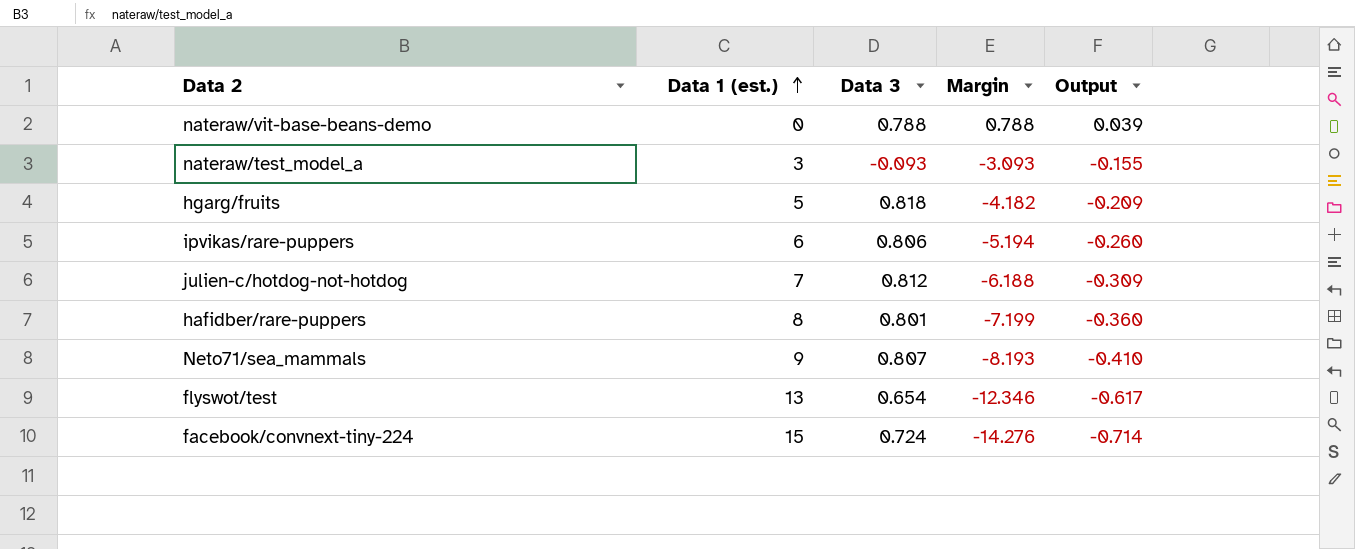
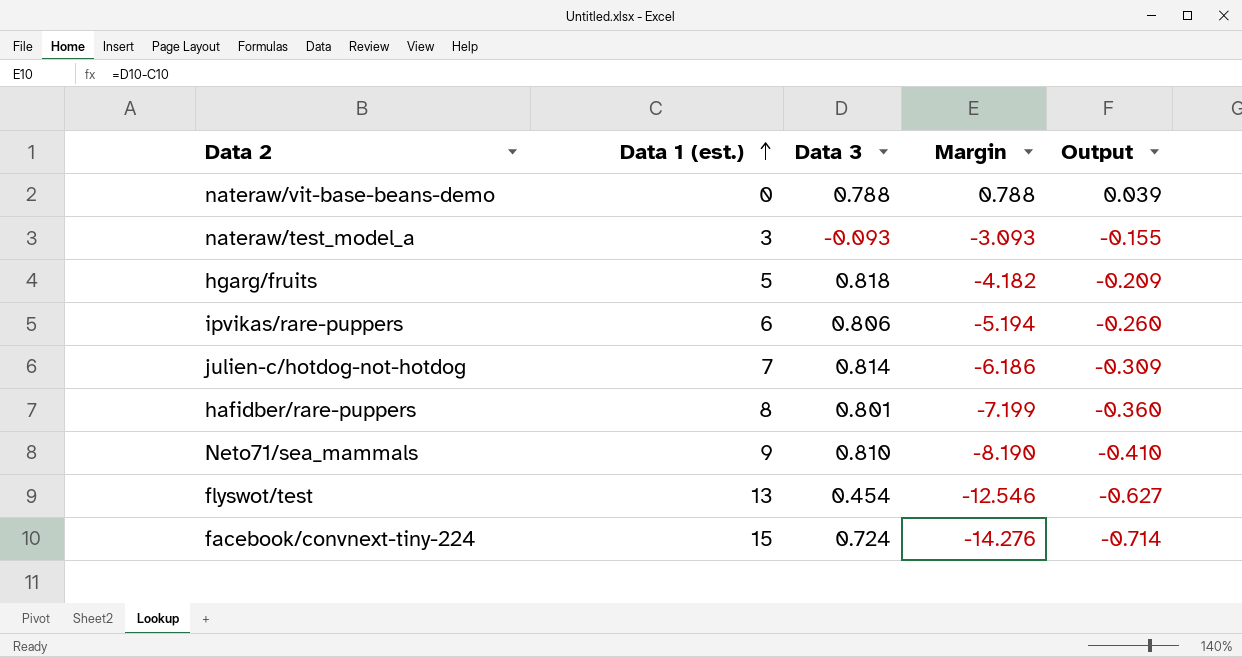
julien-c/hotdog-not-hotdog | Data 3: 0.812 -> 0.814
julien-c/hotdog-not-hotdog | Margin: -6.188 -> -6.186
Neto71/sea_mammals | Data 3: 0.807 -> 0.810
Neto71/sea_mammals | Margin: -8.193 -> -8.190
flyswot/test | Data 3: 0.654 -> 0.454
flyswot/test | Margin: -12.346 -> -12.546
flyswot/test | Output: -0.617 -> -0.627

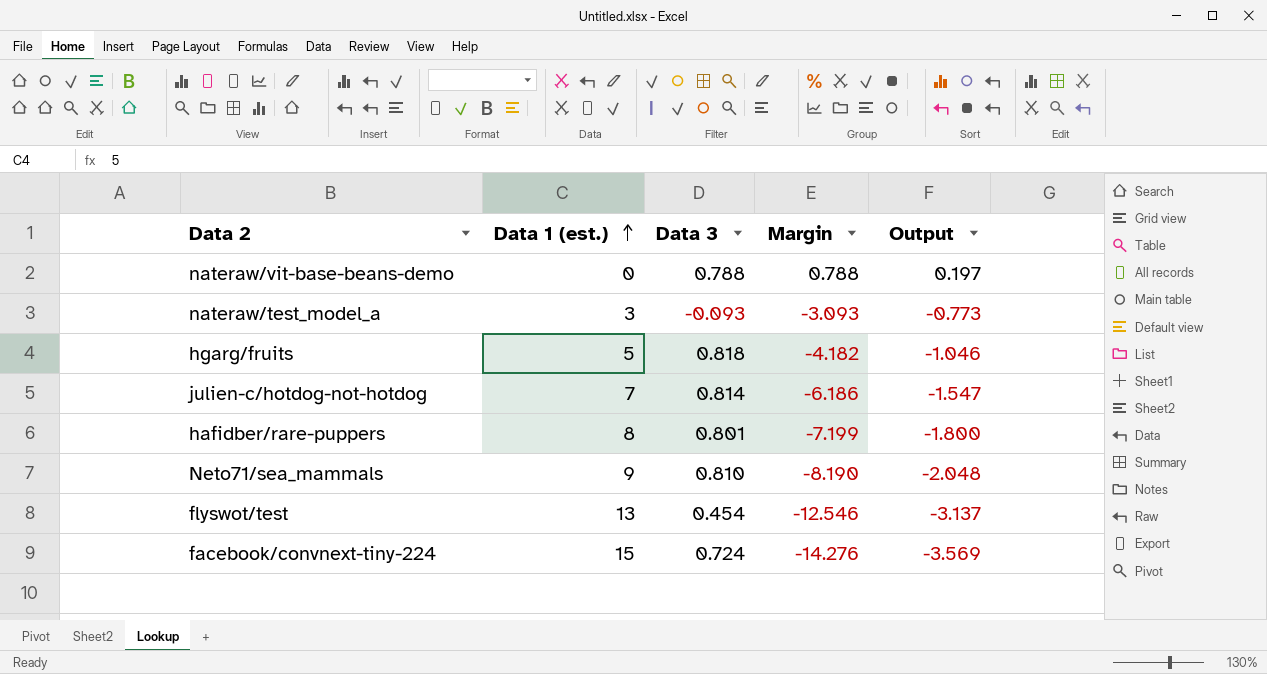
column Output | formula: [Margin] * 0.05 -> [Margin] * 0.25
row ipvikas/rare-puppers: 6 | 0.806 | -5.194 | -0.260 -> none

